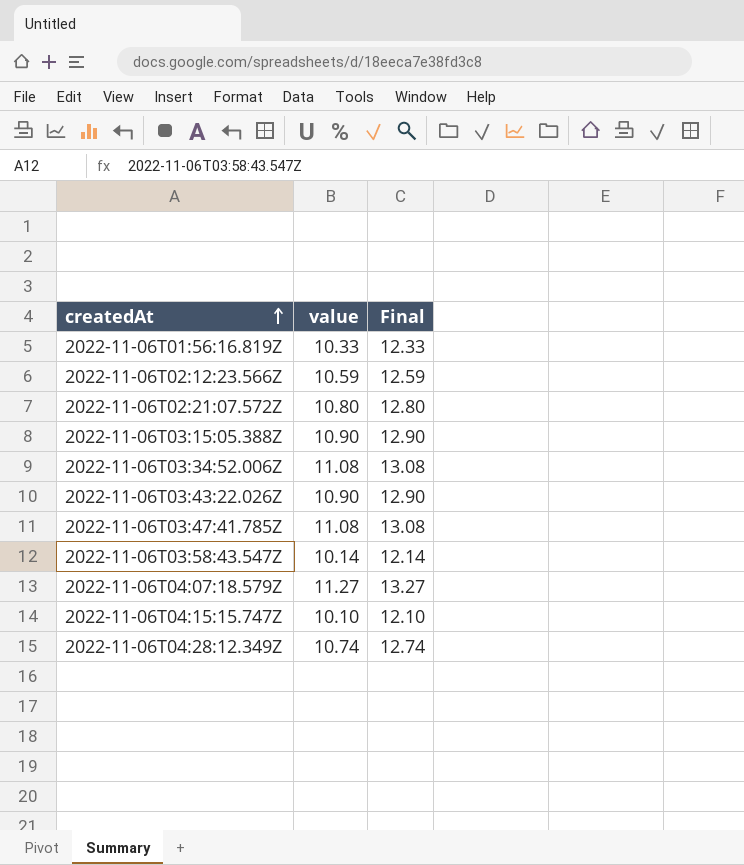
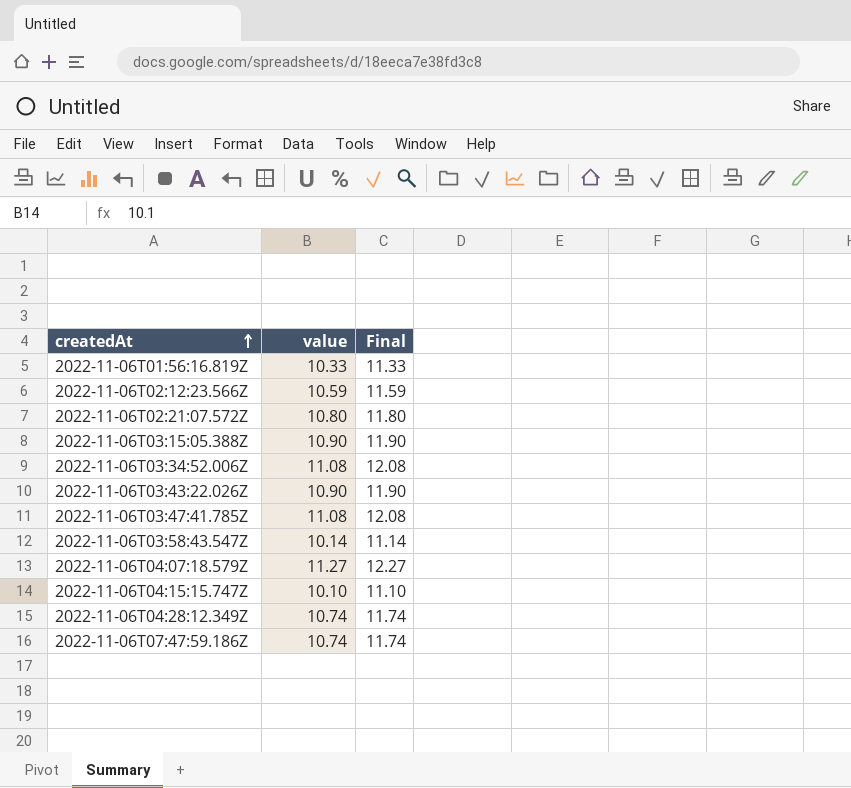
column Final | formula: [value] + 2 -> [value] + 1
row 2022-11-06T07:47:59.186Z: none -> 10.74 | 11.74

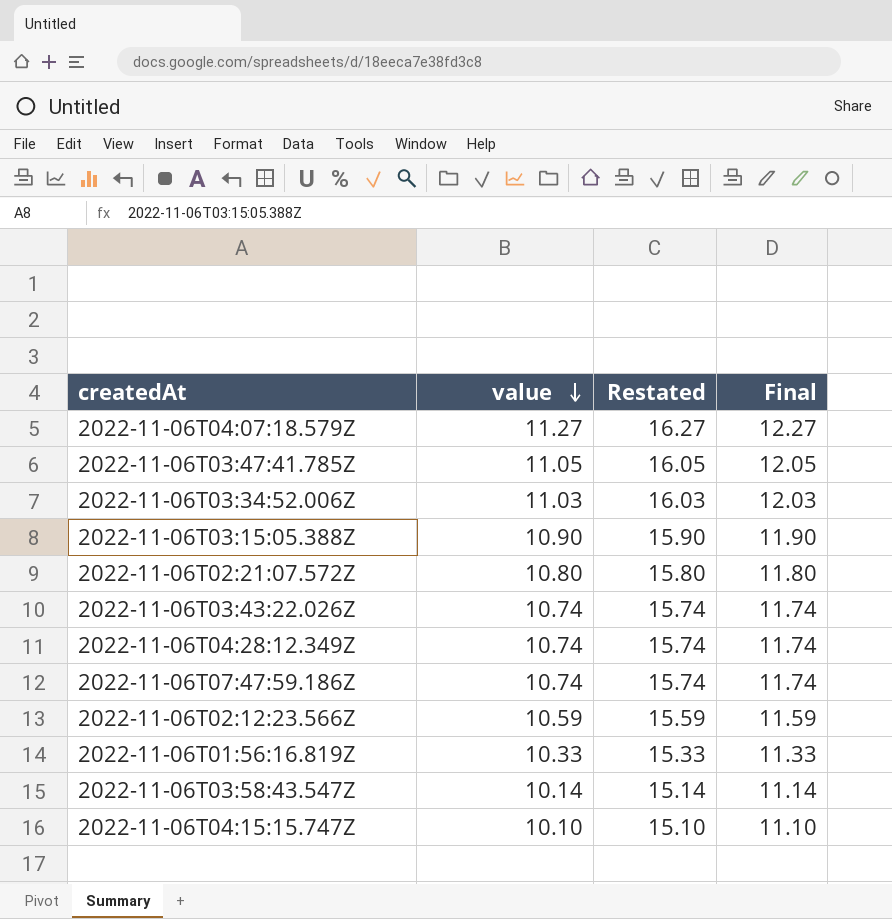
row order: createdAt ascending -> value descending
column Restated | formula: none -> [value] + 5
2022-11-06T03:47:41.785Z | value: 11.08 -> 11.05
2022-11-06T03:47:41.785Z | Final: 12.08 -> 12.05
2022-11-06T03:34:52.006Z | value: 11.08 -> 11.03
2022-11-06T03:34:52.006Z | Final: 12.08 -> 12.03
2022-11-06T03:43:22.026Z | value: 10.90 -> 10.74
2022-11-06T03:43:22.026Z | Final: 11.90 -> 11.74

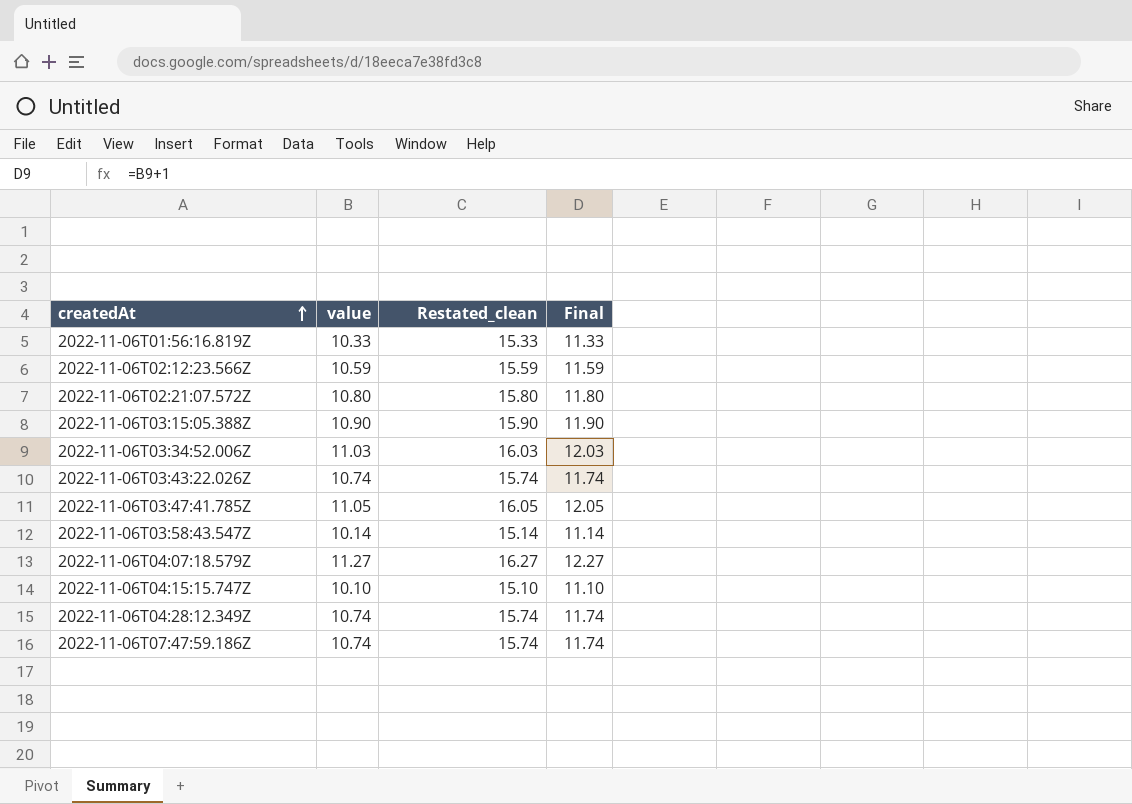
row order: value descending -> createdAt ascending
column name: Restated -> Restated_clean

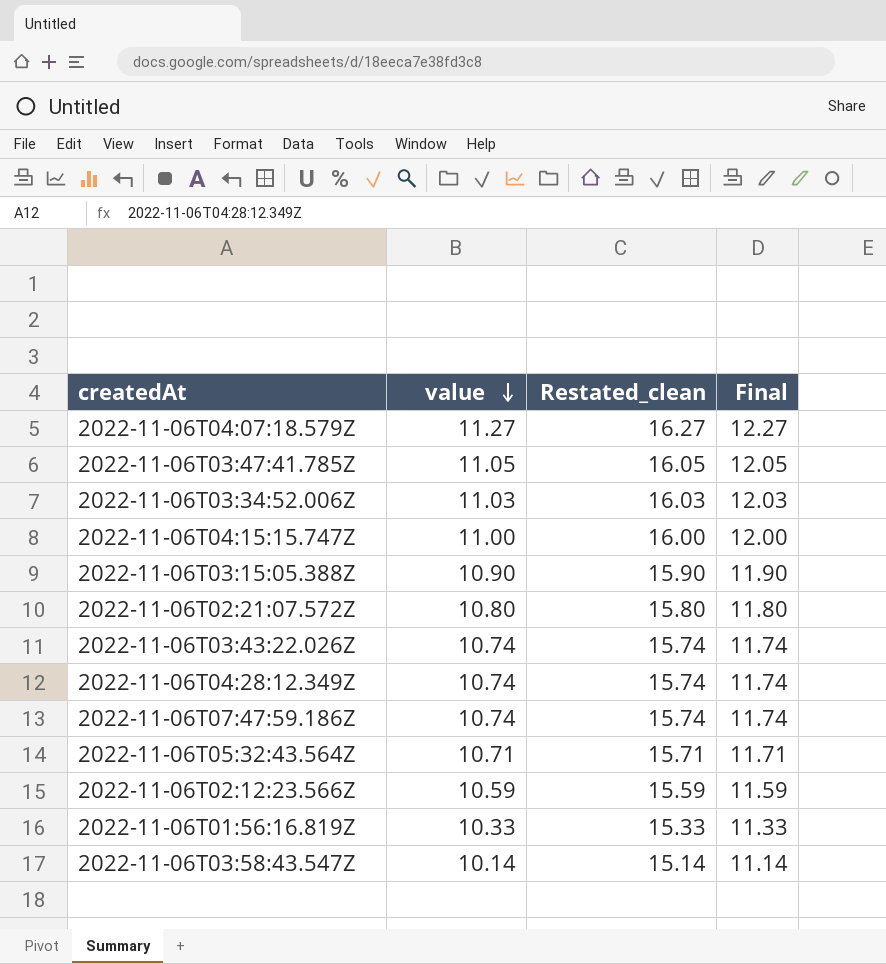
row order: createdAt ascending -> value descending
2022-11-06T04:15:15.747Z | value: 10.10 -> 11.00
2022-11-06T04:15:15.747Z | Restated_clean: 15.10 -> 16.00
2022-11-06T04:15:15.747Z | Final: 11.10 -> 12.00
row 2022-11-06T05:32:43.564Z: none -> 10.71 | 15.71 | 11.71

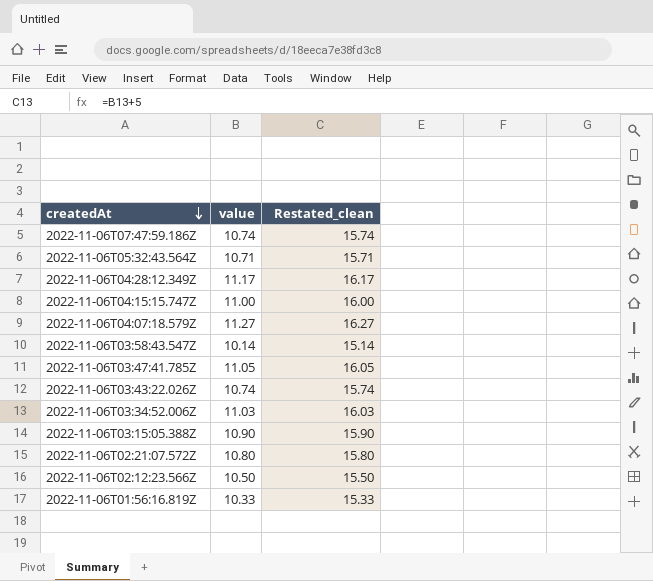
row order: value descending -> createdAt descending
column Final | formula: [value] + 1 -> none
2022-11-06T04:28:12.349Z | value: 10.74 -> 11.17
2022-11-06T04:28:12.349Z | Restated_clean: 15.74 -> 16.17
2022-11-06T02:12:23.566Z | value: 10.59 -> 10.50
2022-11-06T02:12:23.566Z | Restated_clean: 15.59 -> 15.50

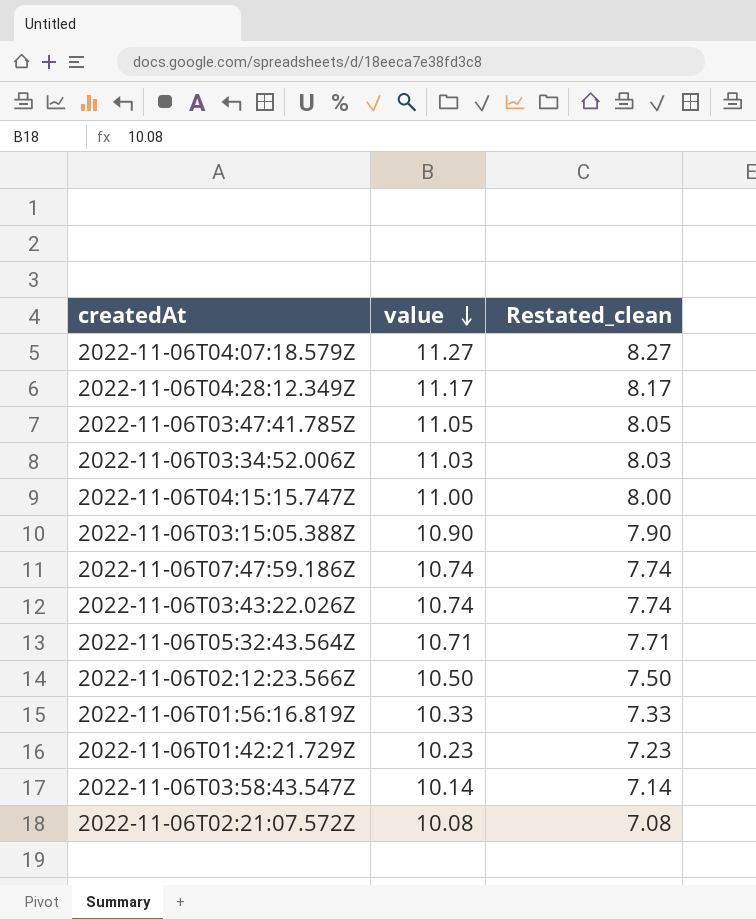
row order: createdAt descending -> value descending
column Restated_clean | formula: [value] + 5 -> [value] - 3
row 2022-11-06T01:42:21.729Z: none -> 10.23 | 7.23
2022-11-06T02:21:07.572Z | value: 10.80 -> 10.08

